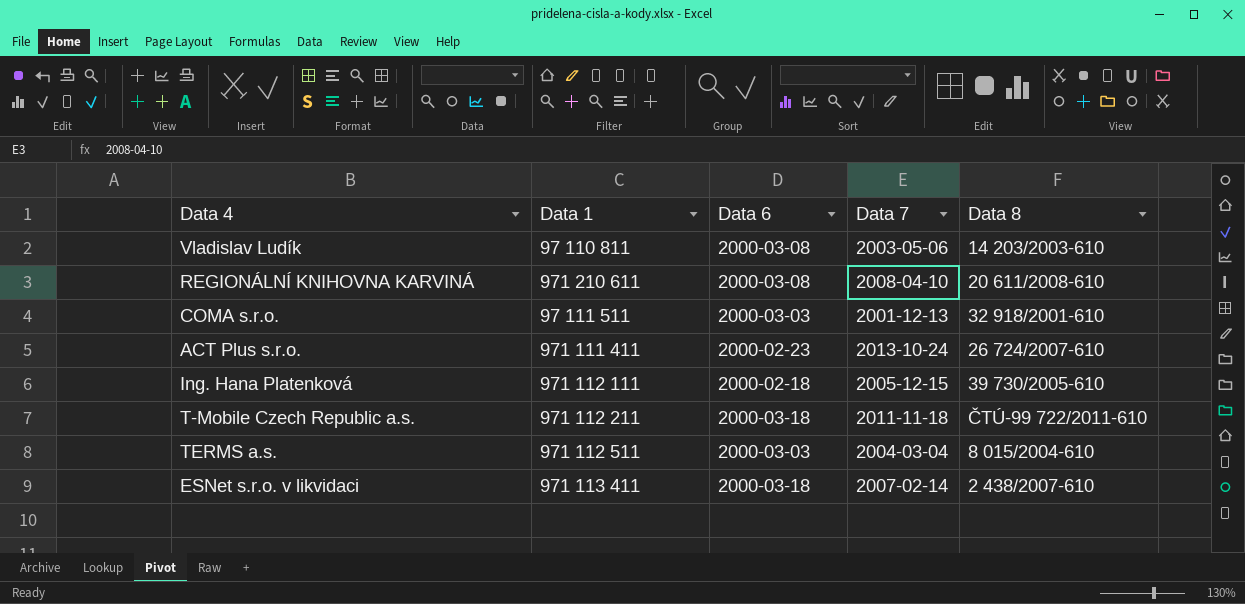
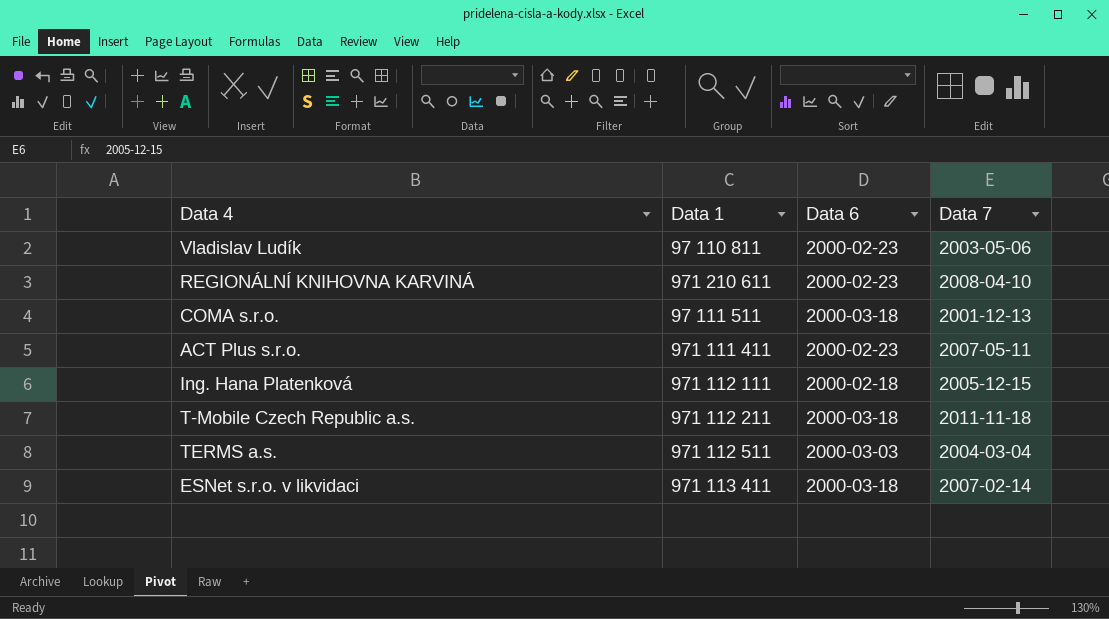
column Data 8 | position: 5 -> none
Vladislav Ludík | Data 6: 2000-03-08 -> 2000-02-23
REGIONÁLNÍ KNIHOVNA KARVINÁ | Data 6: 2000-03-08 -> 2000-02-23
COMA s.r.o. | Data 6: 2000-03-03 -> 2000-03-18
ACT Plus s.r.o. | Data 7: 2013-10-24 -> 2007-05-11

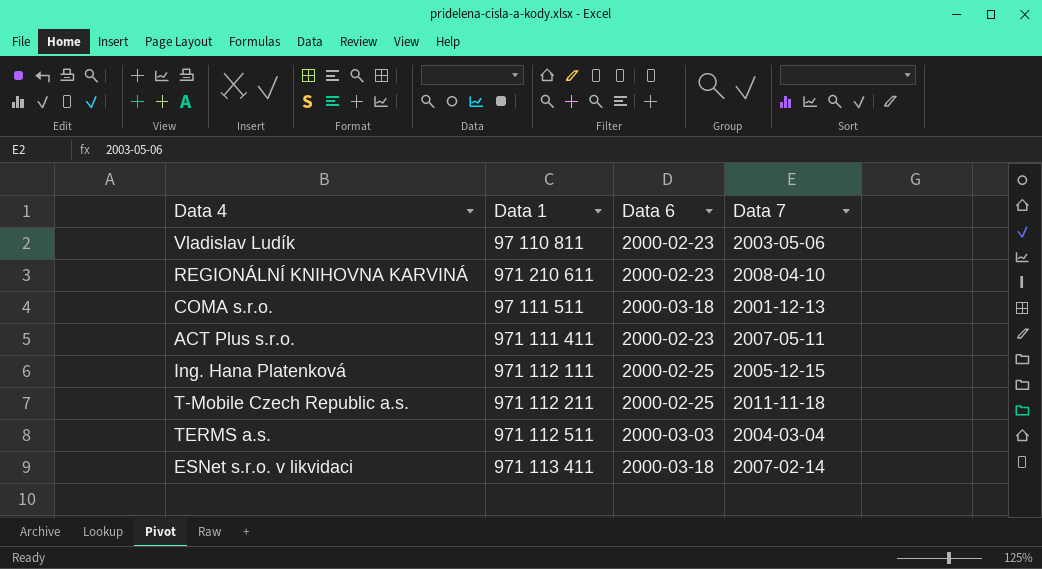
Ing. Hana Platenková | Data 6: 2000-02-18 -> 2000-02-25
T-Mobile Czech Republic a.s. | Data 6: 2000-03-18 -> 2000-02-25

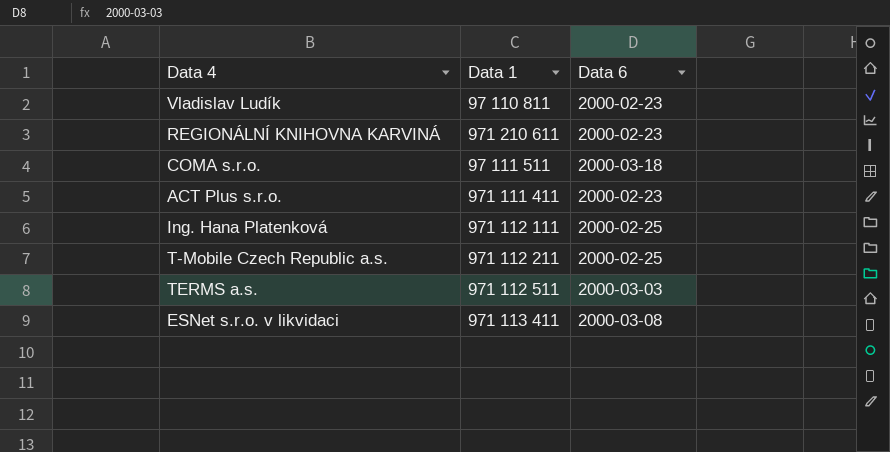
column Data 7 | position: 4 -> none
ESNet s.r.o. v likvidaci | Data 6: 2000-03-18 -> 2000-03-08

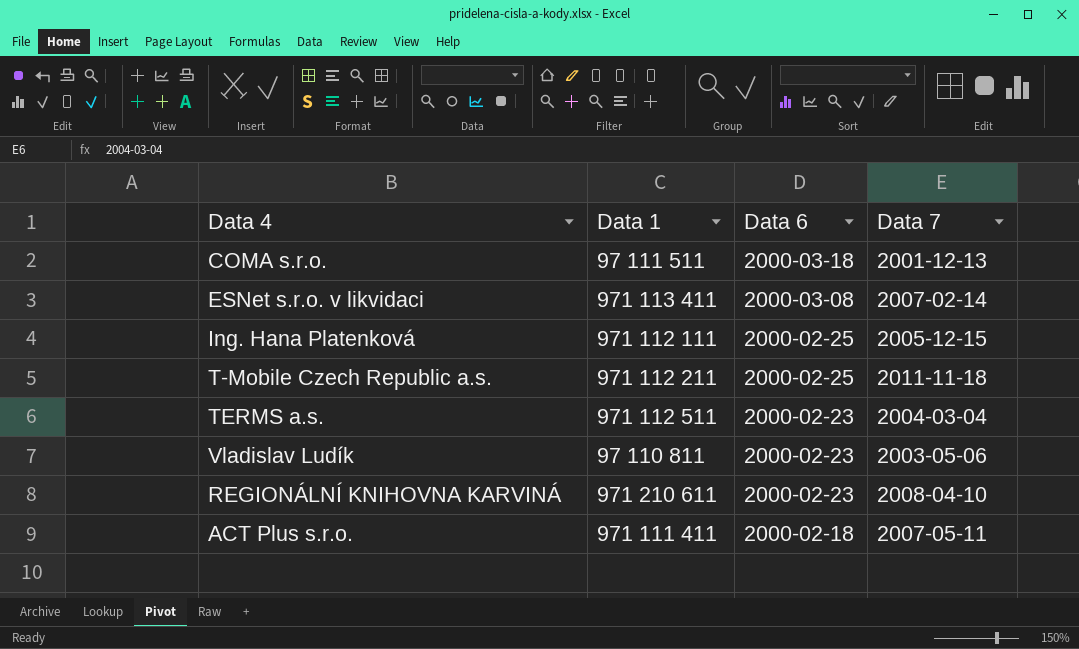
row order: none -> Data 6 descending
column Data 7 | position: none -> 4
TERMS a.s. | Data 6: 2000-03-03 -> 2000-02-23
ACT Plus s.r.o. | Data 6: 2000-02-23 -> 2000-02-18

